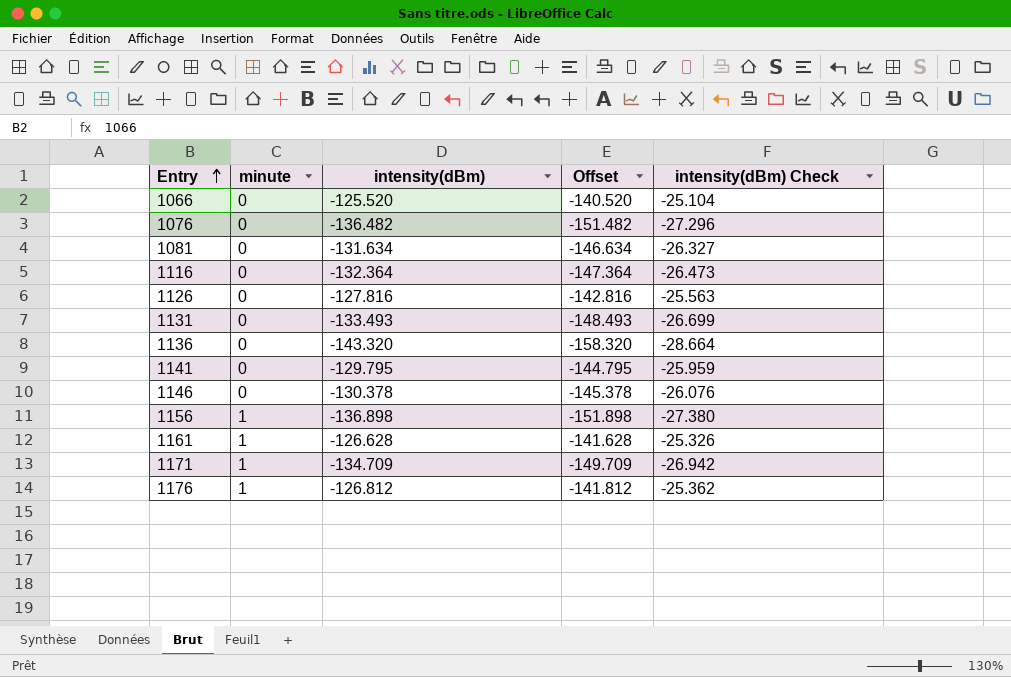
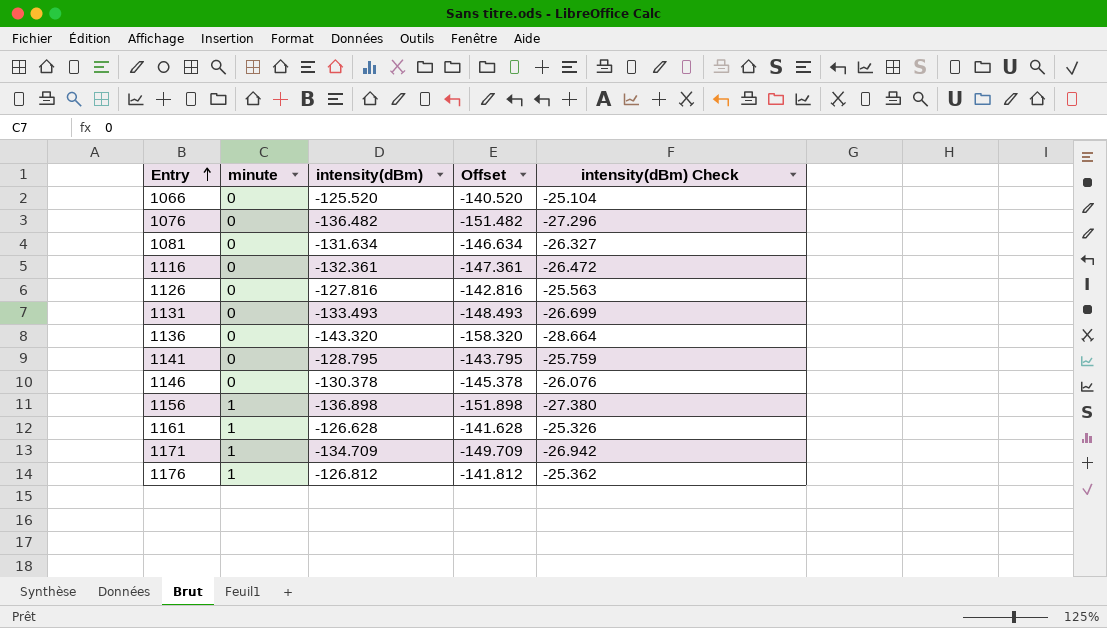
1116 | intensity(dBm): -132.364 -> -132.361
1116 | Offset: -147.364 -> -147.361
1116 | intensity(dBm) Check: -26.473 -> -26.472
1141 | intensity(dBm): -129.795 -> -128.795
1141 | Offset: -144.795 -> -143.795
1141 | intensity(dBm) Check: -25.959 -> -25.759

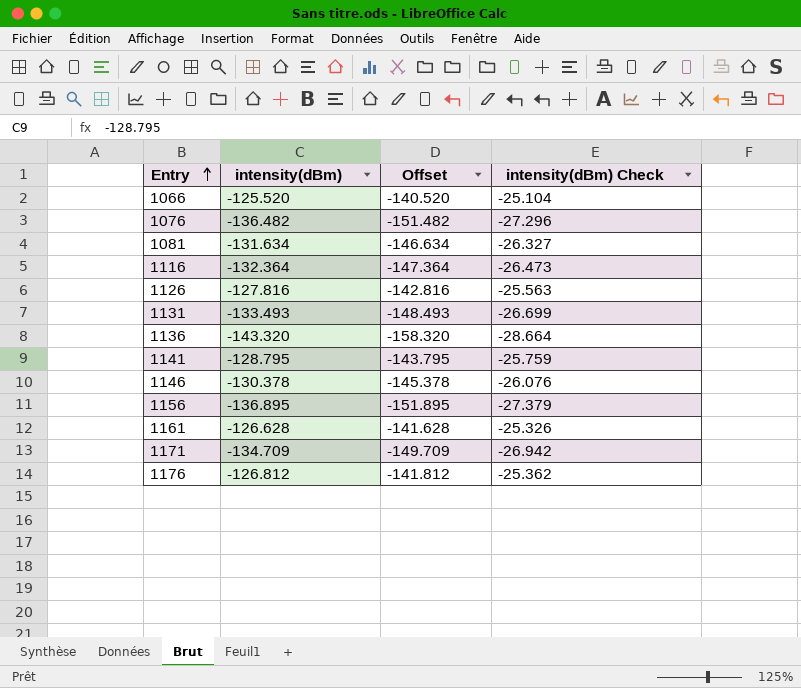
column minute | position: 2 -> none
1116 | intensity(dBm): -132.361 -> -132.364
1116 | Offset: -147.361 -> -147.364
1116 | intensity(dBm) Check: -26.472 -> -26.473
1156 | intensity(dBm): -136.898 -> -136.895
1156 | Offset: -151.898 -> -151.895
1156 | intensity(dBm) Check: -27.380 -> -27.379

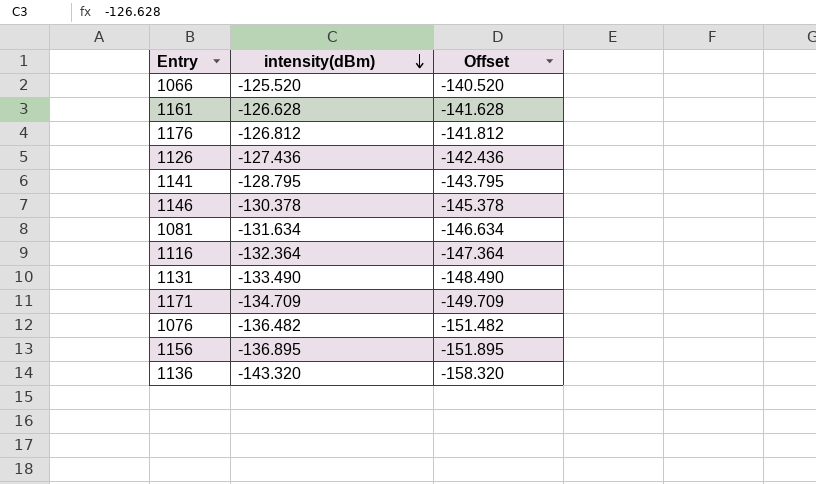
row order: Entry ascending -> intensity(dBm) descending
column intensity(dBm) Check | formula: [intensity(dBm)] * 0.2 -> none
1126 | intensity(dBm): -127.816 -> -127.436
1126 | Offset: -142.816 -> -142.436
1131 | intensity(dBm): -133.493 -> -133.490
1131 | Offset: -148.493 -> -148.490

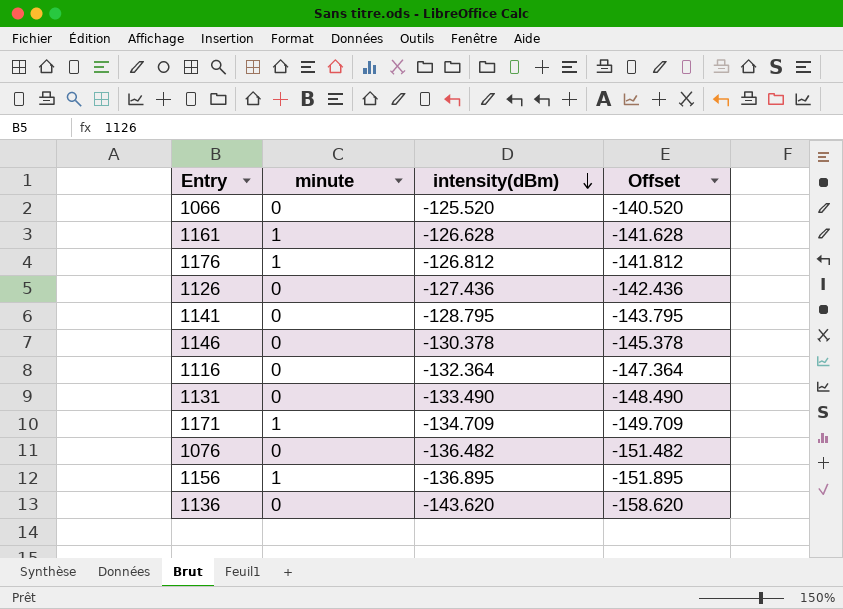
column minute | position: none -> 2
row 1081: -131.634 | -146.634 -> none
1136 | intensity(dBm): -143.320 -> -143.620
1136 | Offset: -158.320 -> -158.620

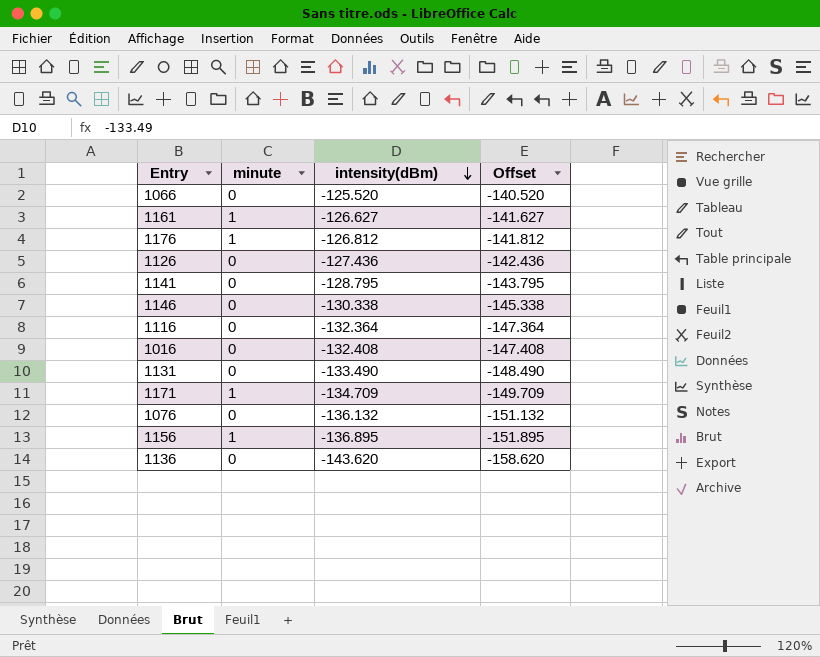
1161 | intensity(dBm): -126.628 -> -126.627
1161 | Offset: -141.628 -> -141.627
1146 | intensity(dBm): -130.378 -> -130.338
1146 | Offset: -145.378 -> -145.338
row 1016: none -> 0 | -132.408 | -147.408
1076 | intensity(dBm): -136.482 -> -136.132
1076 | Offset: -151.482 -> -151.132

